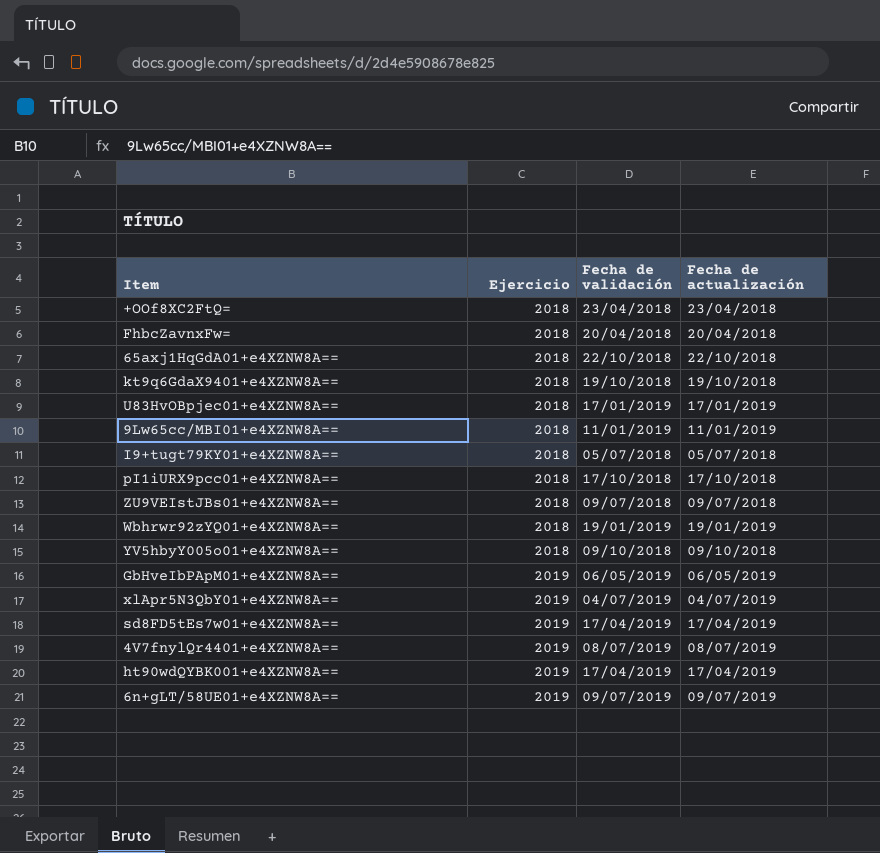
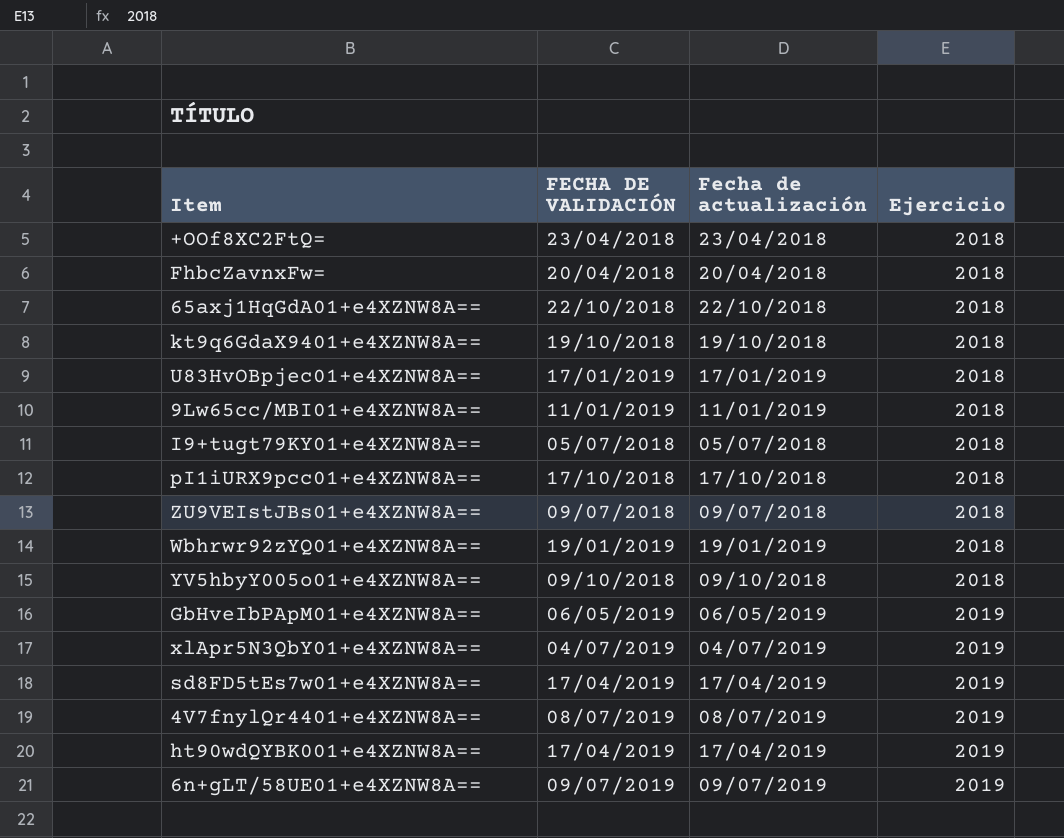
column name: Fecha de validación -> FECHA DE VALIDACIÓN
column Ejercicio | position: 2 -> 4

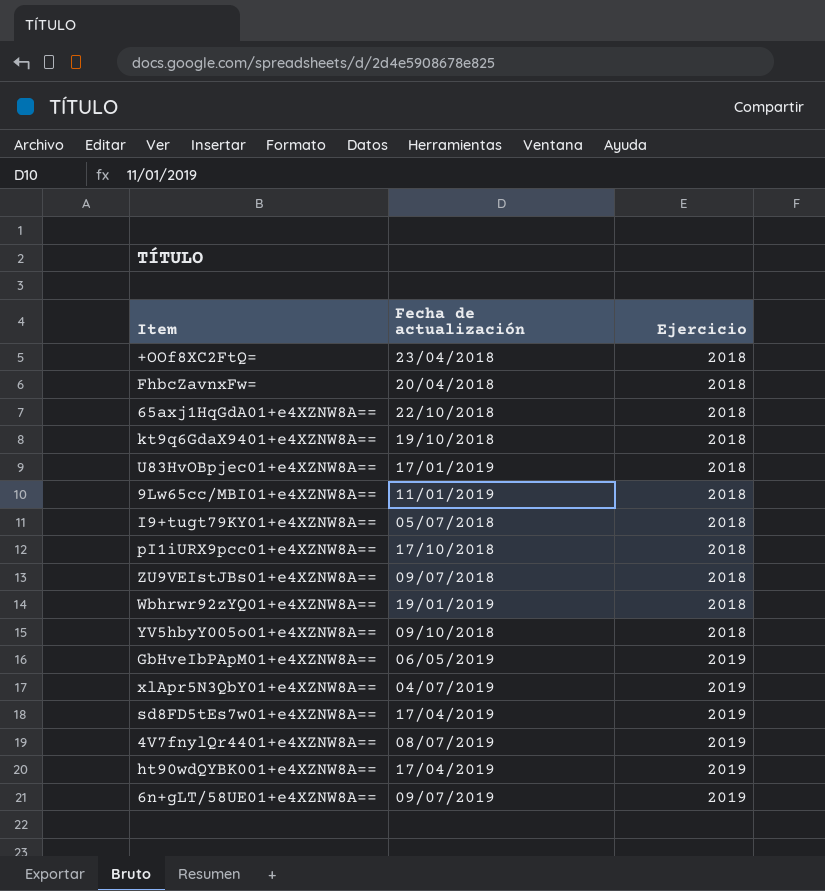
column FECHA DE VALIDACIÓN | position: 2 -> none

